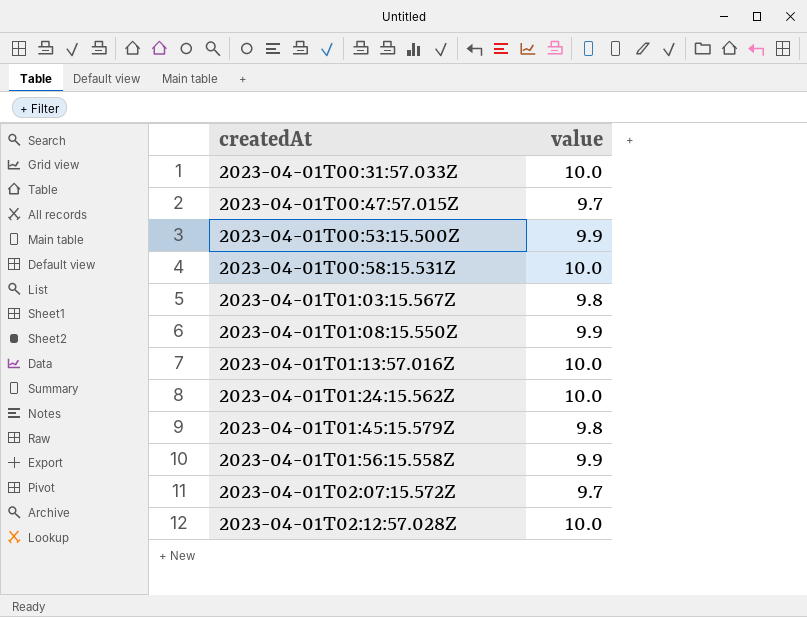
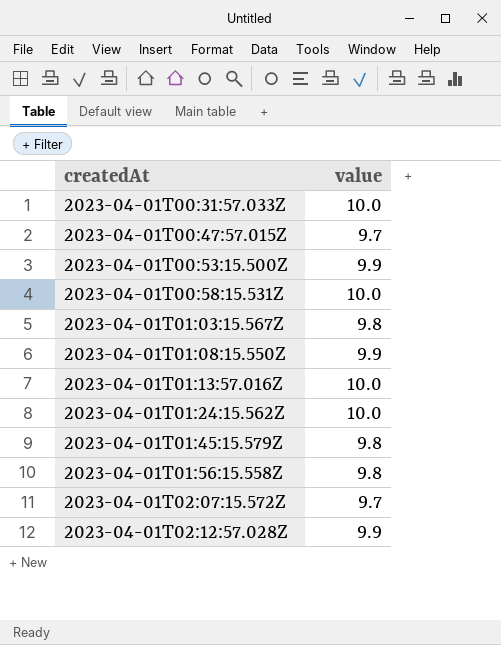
2023-04-01T01:56:15.558Z | value: 9.9 -> 9.8
2023-04-01T02:12:57.028Z | value: 10.0 -> 9.9

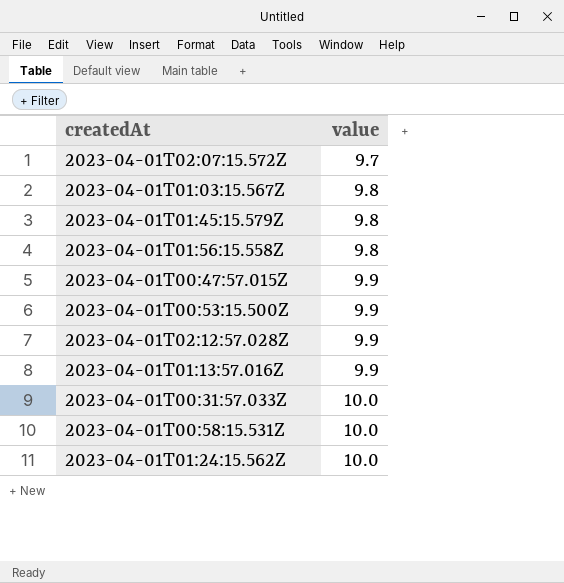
row order: createdAt ascending -> value ascending
row 2023-04-01T01:08:15.550Z: 9.9 -> none
2023-04-01T00:47:57.015Z | value: 9.7 -> 9.9
2023-04-01T01:13:57.016Z | value: 10.0 -> 9.9

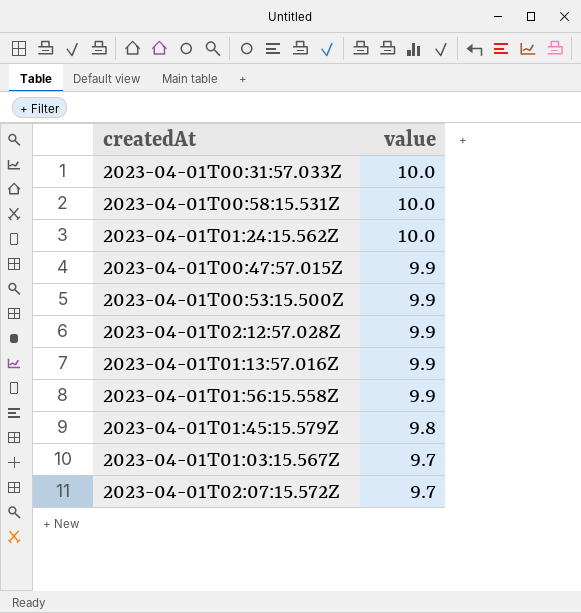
row order: value ascending -> value descending
2023-04-01T01:56:15.558Z | value: 9.8 -> 9.9
2023-04-01T01:03:15.567Z | value: 9.8 -> 9.7

